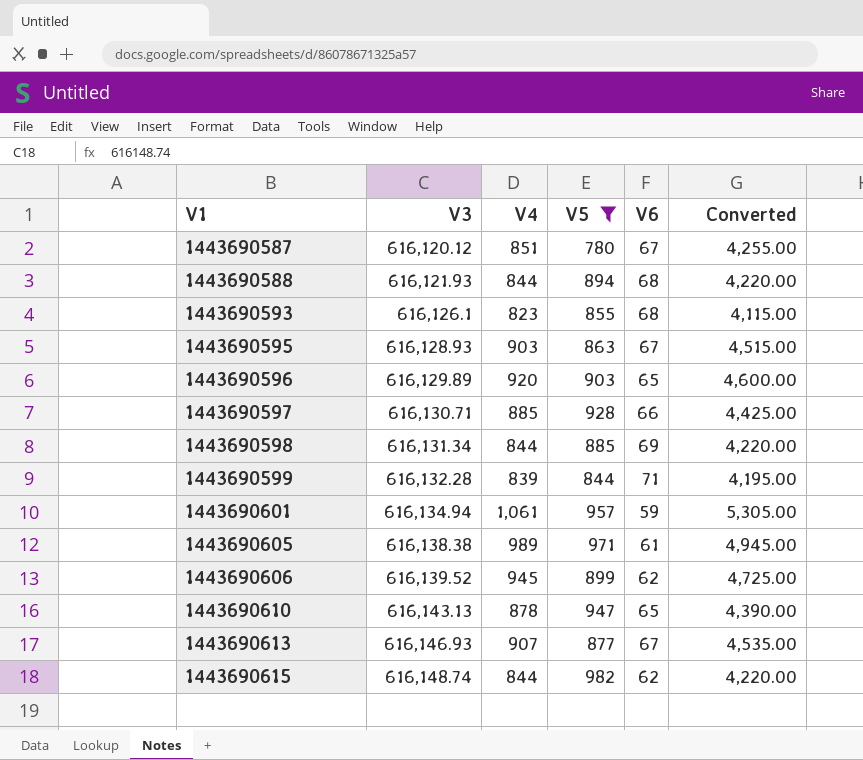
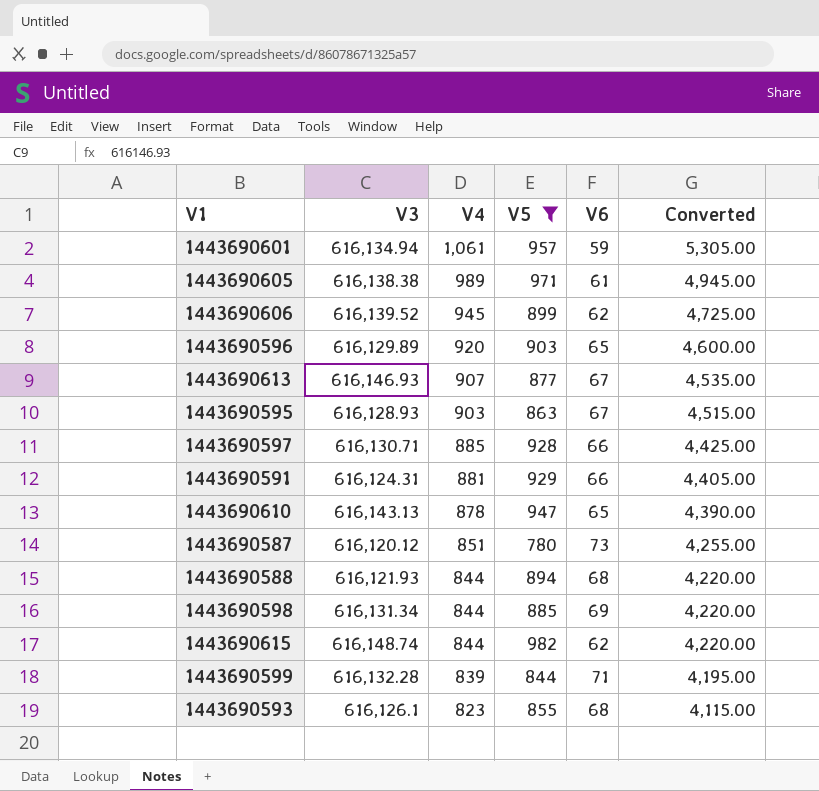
row order: V1 ascending -> V4 descending
row 1443690591: none -> 616,124.31 | 881 | 929 | 66 | 4,405.00
1443690587 | V6: 67 -> 73

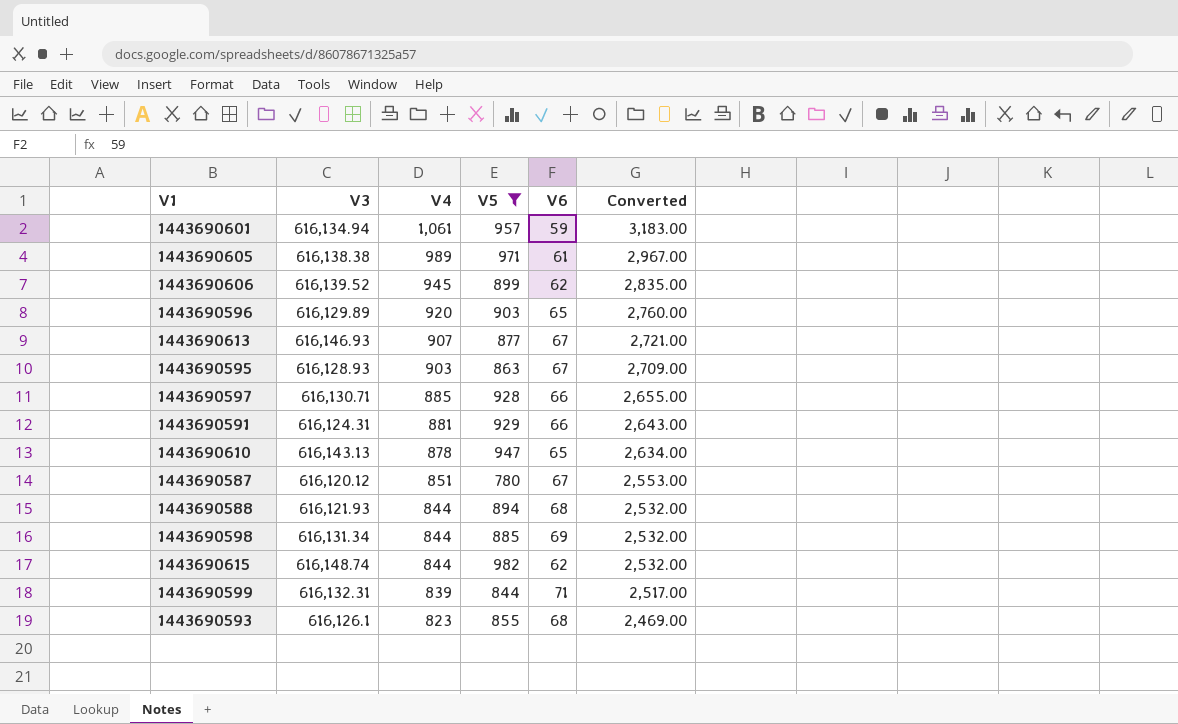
column Converted | formula: [V4] * 5 -> [V4] * 3
1443690587 | V6: 73 -> 67
1443690599 | V3: 616,132.28 -> 616,132.31

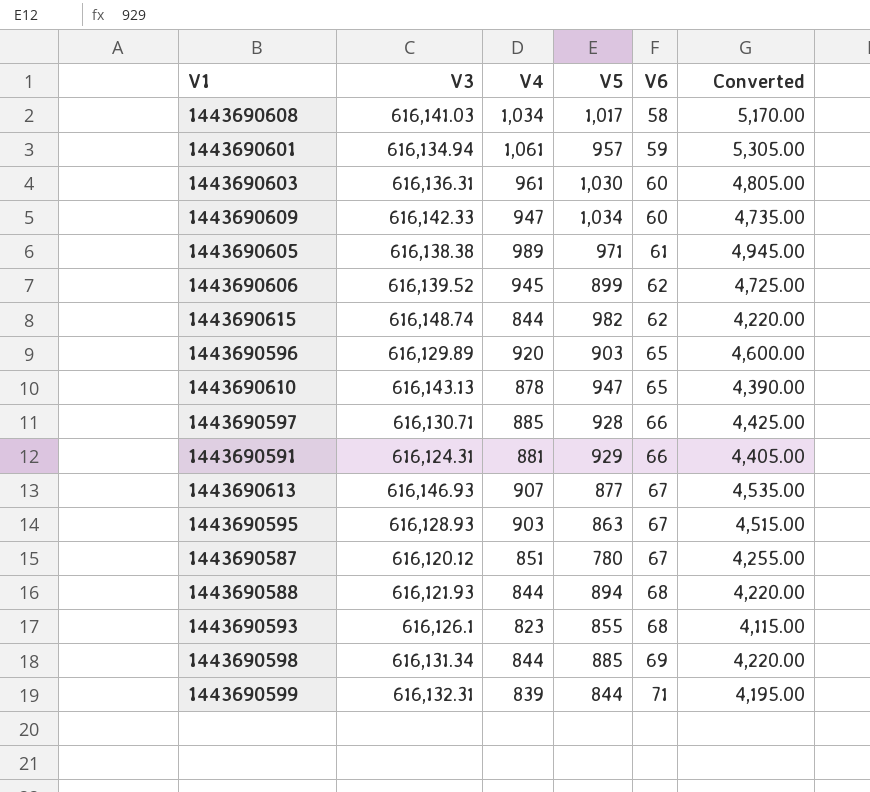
filter: V5 <= 982 -> none
row order: V4 descending -> V6 ascending
column Converted | formula: [V4] * 3 -> [V4] * 5

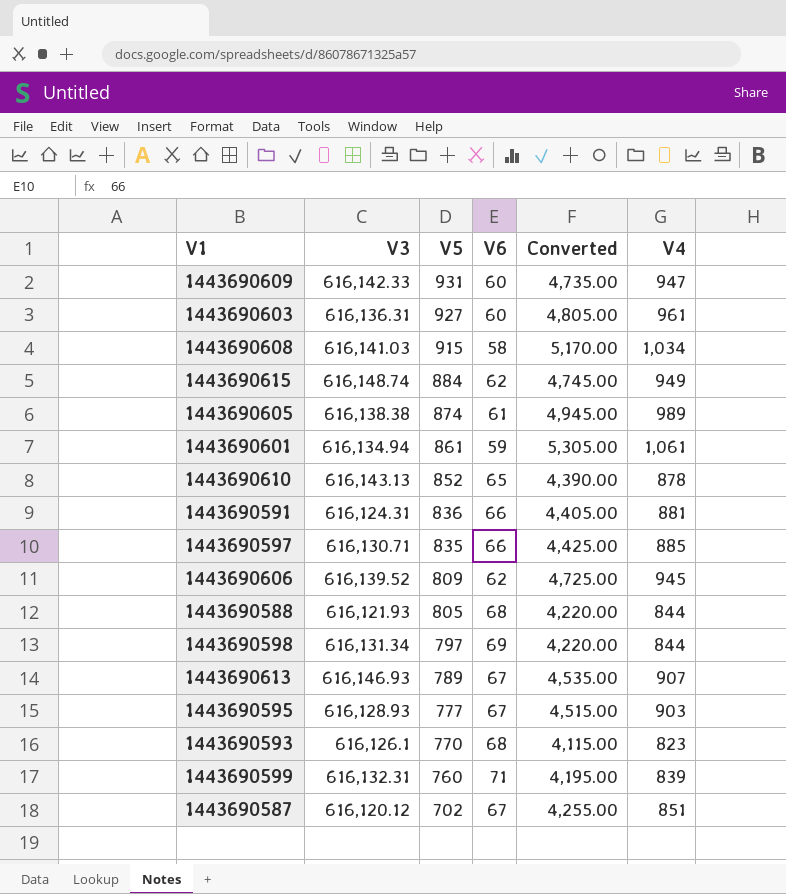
row order: V6 ascending -> V5 descending
column V4 | position: 3 -> 6
row 1443690596: 616,129.89 | 920 | 903 | 65 | 4,600.00 -> none
1443690609 | V5: 1,034 -> 931
1443690603 | V5: 1,030 -> 927
1443690608 | V5: 1,017 -> 915
1443690615 | V5: 982 -> 884
1443690615 | Converted: 4,220.00 -> 4,745.00
1443690615 | V4: 844 -> 949
1443690605 | V5: 971 -> 874
1443690601 | V5: 957 -> 861
1443690610 | V5: 947 -> 852
1443690591 | V5: 929 -> 836
1443690597 | V5: 928 -> 835
1443690606 | V5: 899 -> 809
1443690588 | V5: 894 -> 805
1443690598 | V5: 885 -> 797
1443690613 | V5: 877 -> 789
1443690595 | V5: 863 -> 777
1443690593 | V5: 855 -> 770
1443690599 | V5: 844 -> 760
1443690587 | V5: 780 -> 702

